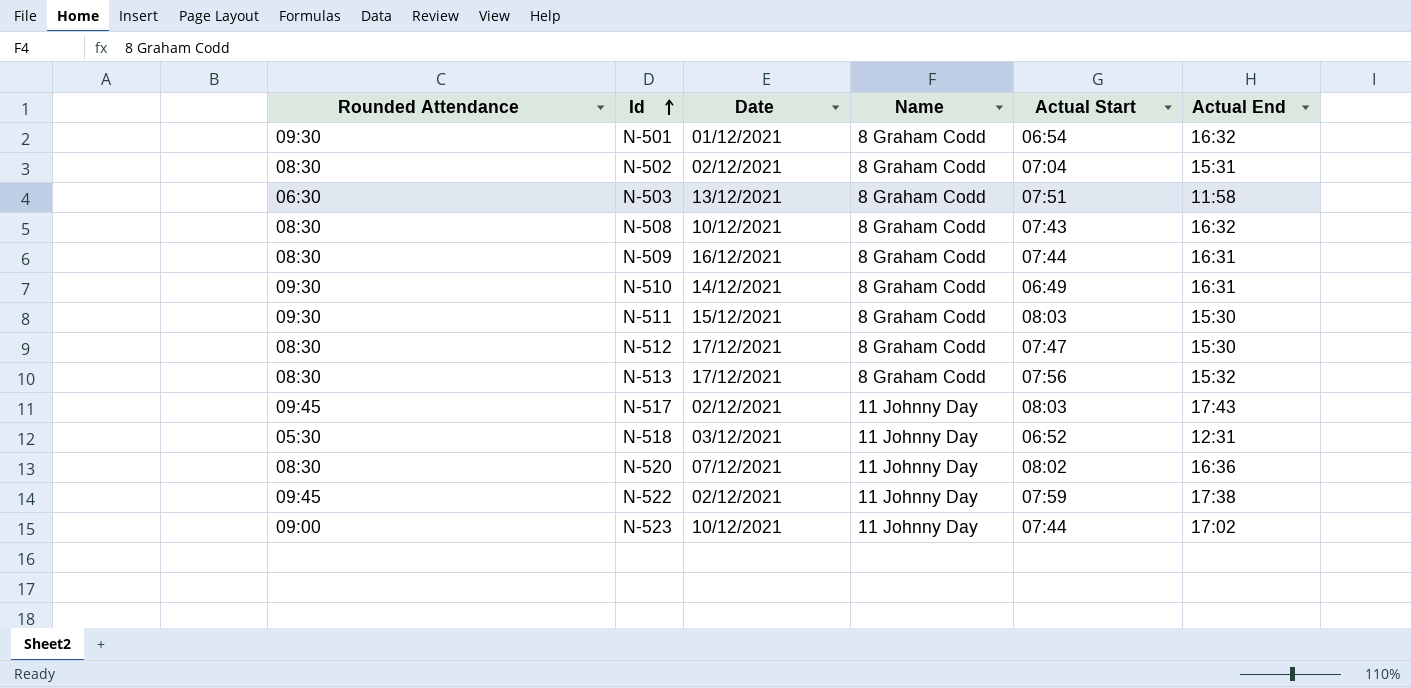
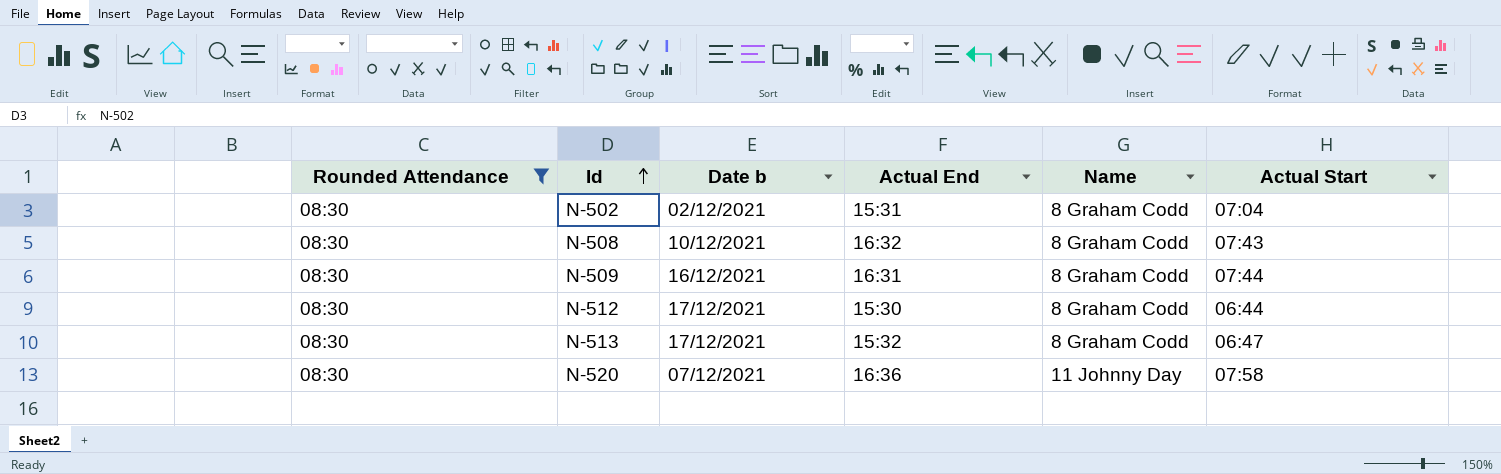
filter: none -> Rounded Attendance = 08:30
column name: Date -> Date b
column Actual End | position: 6 -> 4
N-512 | Actual Start: 07:47 -> 06:44
N-513 | Actual Start: 07:56 -> 06:47
N-520 | Actual Start: 08:02 -> 07:58

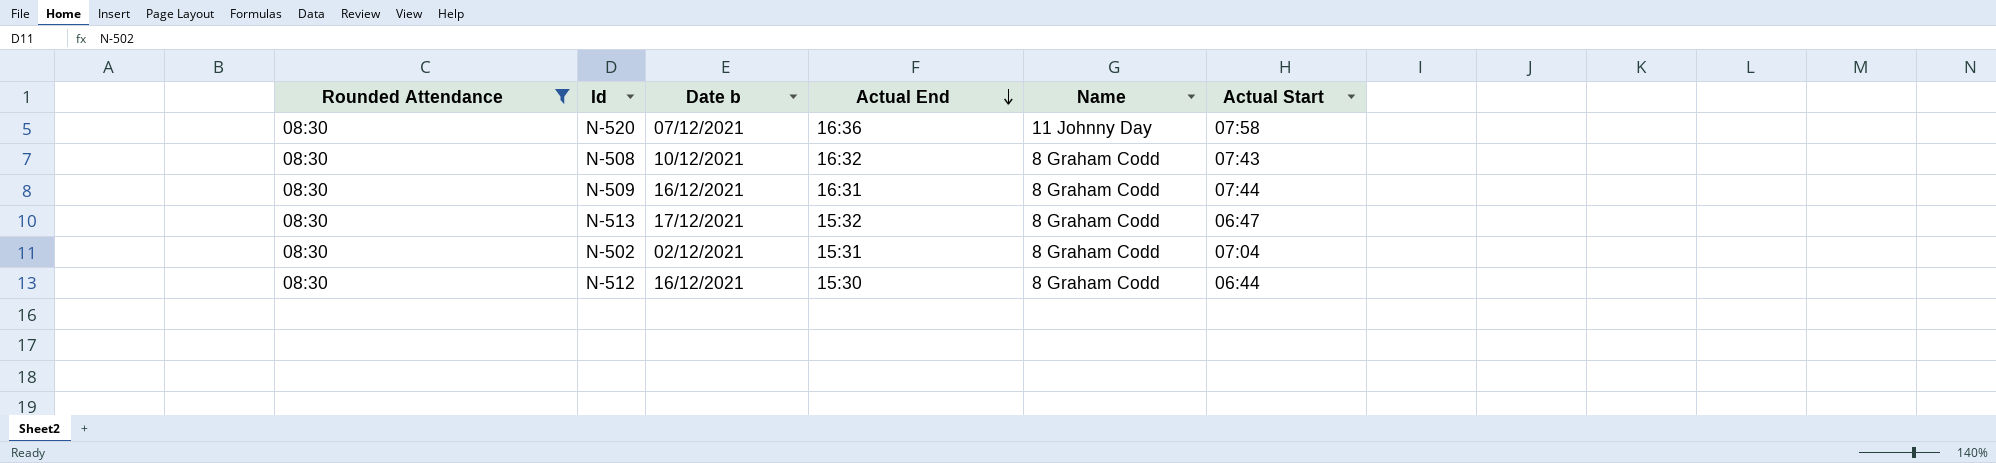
row order: Id ascending -> Actual End descending
N-512 | Date b: 17/12/2021 -> 16/12/2021

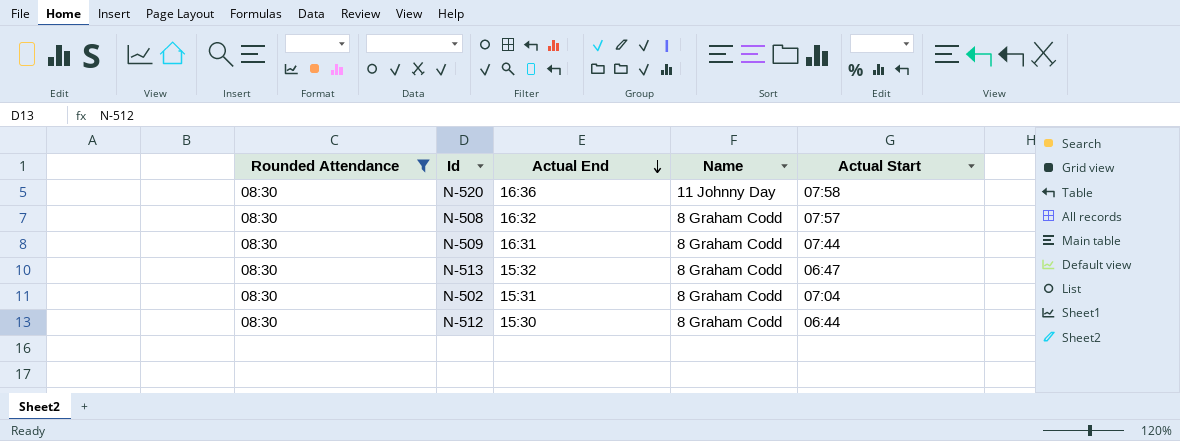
column Date b | position: 3 -> none
N-508 | Actual Start: 07:43 -> 07:57

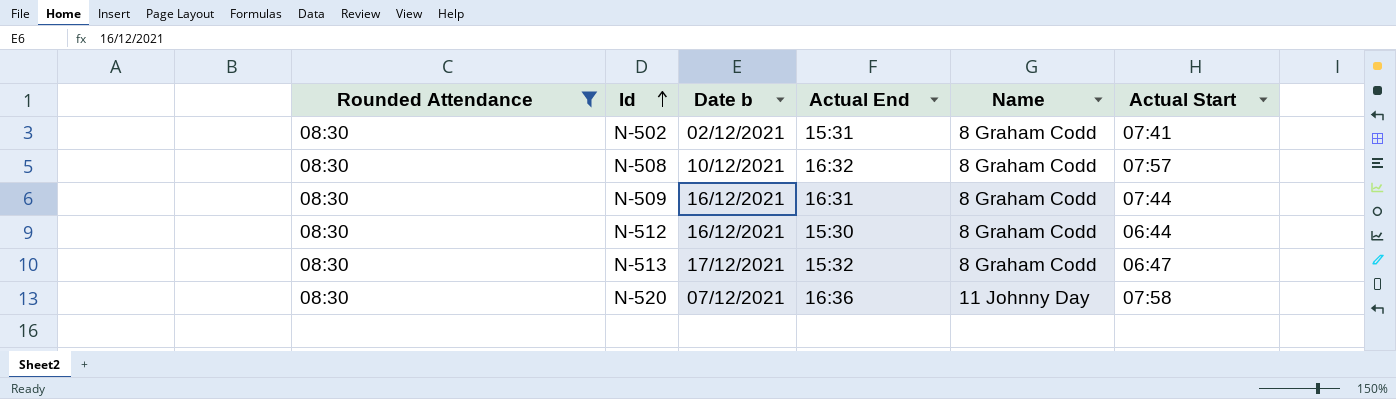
row order: Actual End descending -> Id ascending
column Date b | position: none -> 3
N-502 | Actual Start: 07:04 -> 07:41

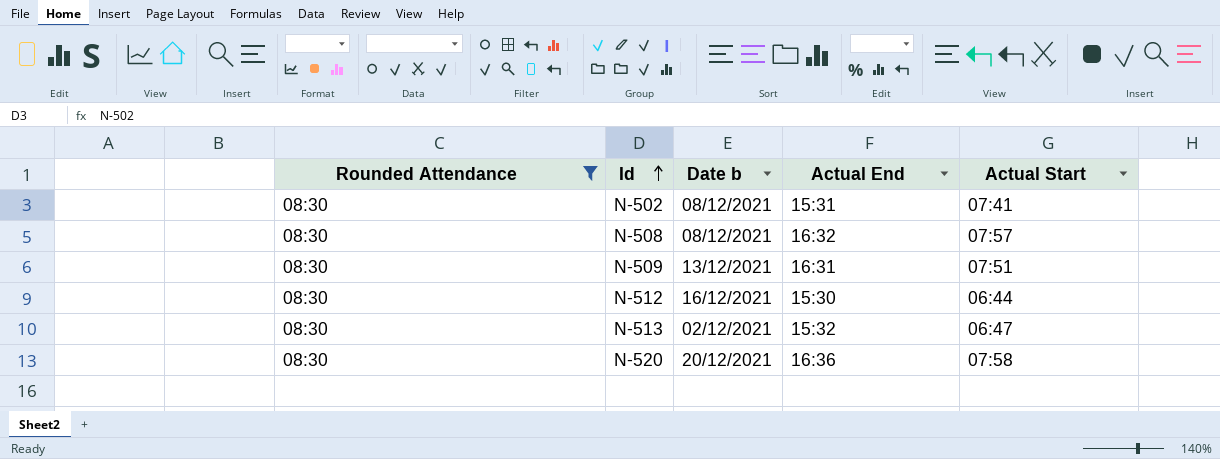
column Name | position: 5 -> none
N-502 | Date b: 02/12/2021 -> 08/12/2021
N-508 | Date b: 10/12/2021 -> 08/12/2021
N-509 | Date b: 16/12/2021 -> 13/12/2021
N-509 | Actual Start: 07:44 -> 07:51
N-513 | Date b: 17/12/2021 -> 02/12/2021
N-520 | Date b: 07/12/2021 -> 20/12/2021

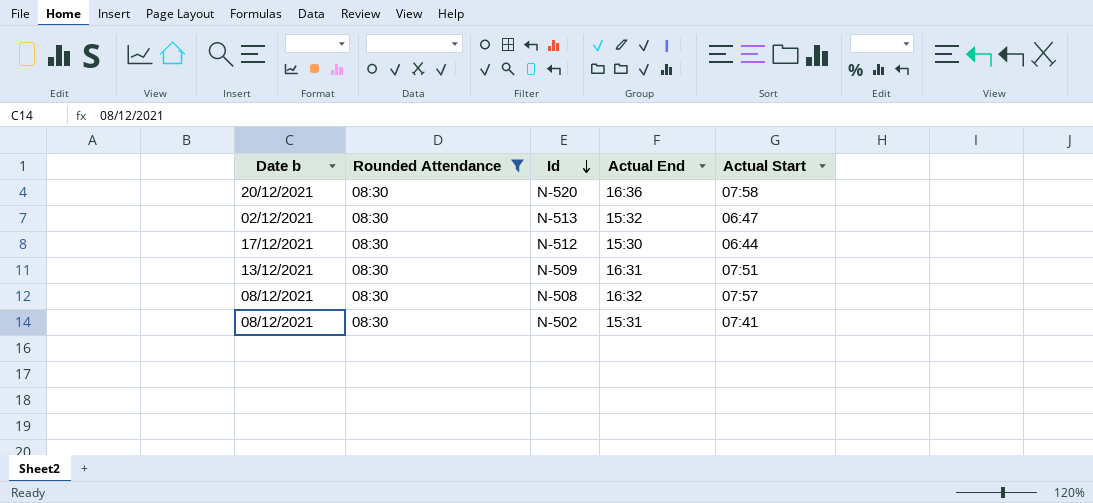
row order: Id ascending -> Id descending
column Date b | position: 3 -> 1
N-512 | Date b: 16/12/2021 -> 17/12/2021

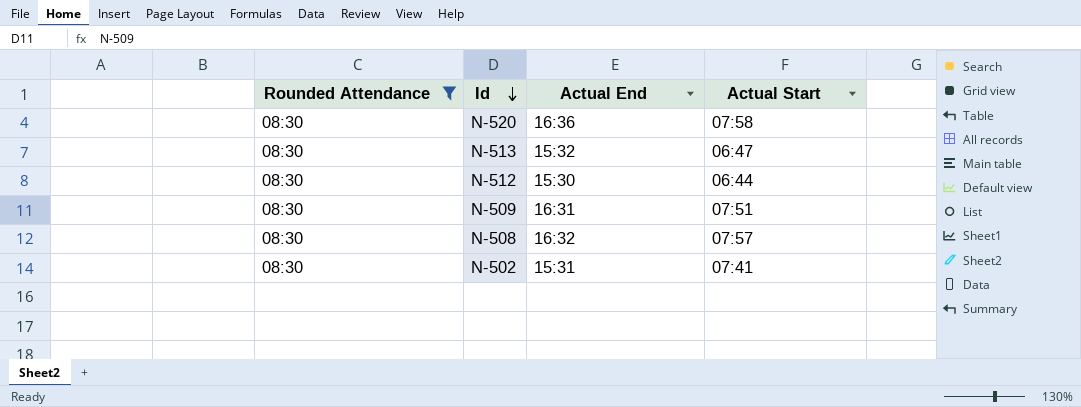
column Date b | position: 1 -> none

